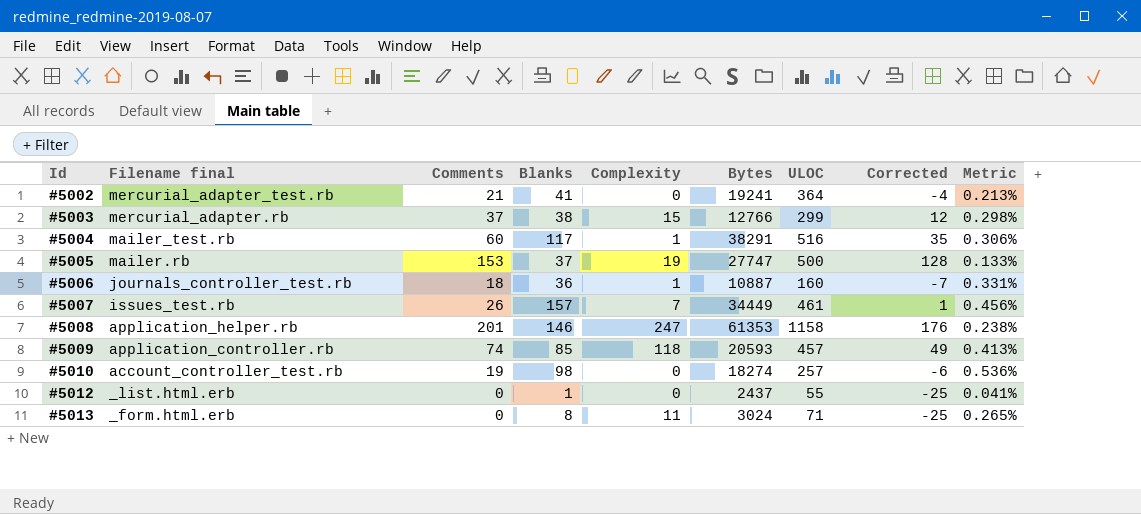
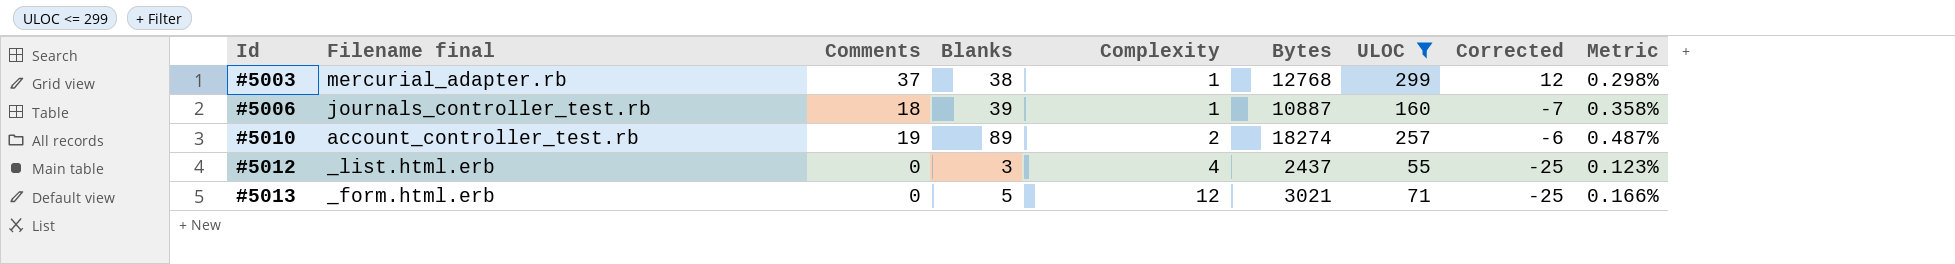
filter: none -> ULOC <= 299
#5003 | Complexity: 15 -> 1
#5003 | Bytes: 12766 -> 12768
#5006 | Blanks: 36 -> 39
#5006 | Metric: 0.331% -> 0.358%
#5010 | Blanks: 98 -> 89
#5010 | Complexity: 0 -> 2
#5010 | Metric: 0.536% -> 0.487%
#5012 | Blanks: 1 -> 3
#5012 | Complexity: 0 -> 4
#5012 | Metric: 0.041% -> 0.123%
#5013 | Blanks: 8 -> 5
#5013 | Complexity: 11 -> 12
#5013 | Bytes: 3024 -> 3021
#5013 | Metric: 0.265% -> 0.166%

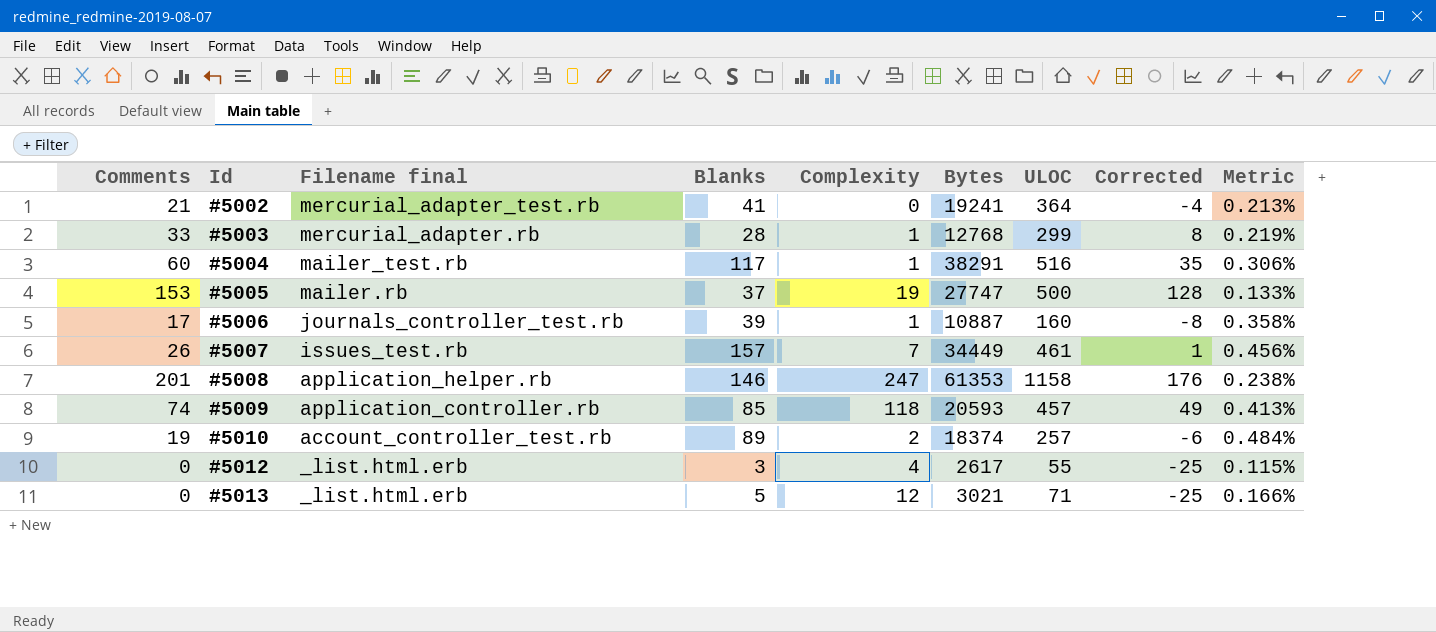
filter: ULOC <= 299 -> none
column Comments | position: 3 -> 1
#5003 | Comments: 37 -> 33
#5003 | Blanks: 38 -> 28
#5003 | Corrected: 12 -> 8
#5003 | Metric: 0.298% -> 0.219%
#5006 | Comments: 18 -> 17
#5006 | Corrected: -7 -> -8
#5010 | Bytes: 18274 -> 18374
#5010 | Metric: 0.487% -> 0.484%
#5012 | Bytes: 2437 -> 2617
#5012 | Metric: 0.123% -> 0.115%
#5013 | Filename final: _form.html.erb -> _list.html.erb

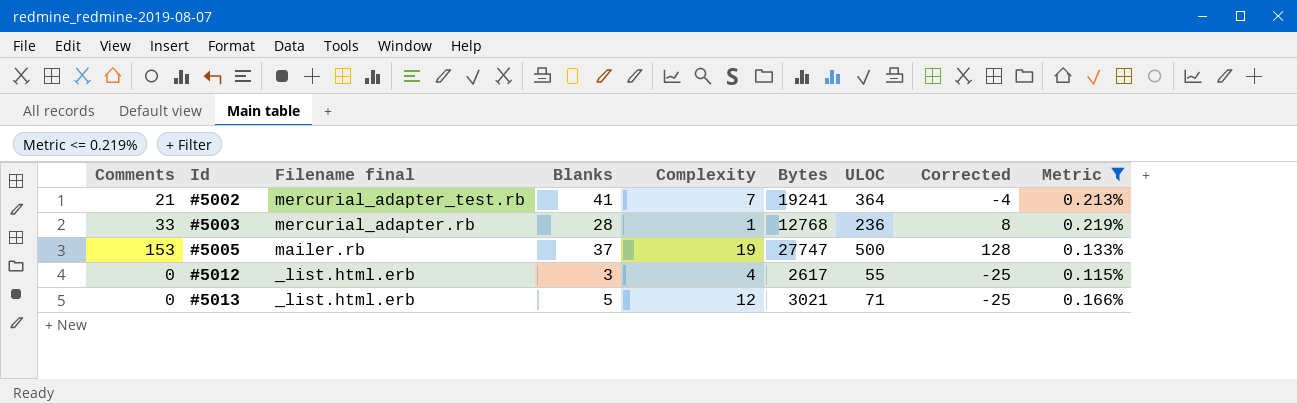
filter: none -> Metric <= 0.219%
#5002 | Complexity: 0 -> 7
#5003 | ULOC: 299 -> 236

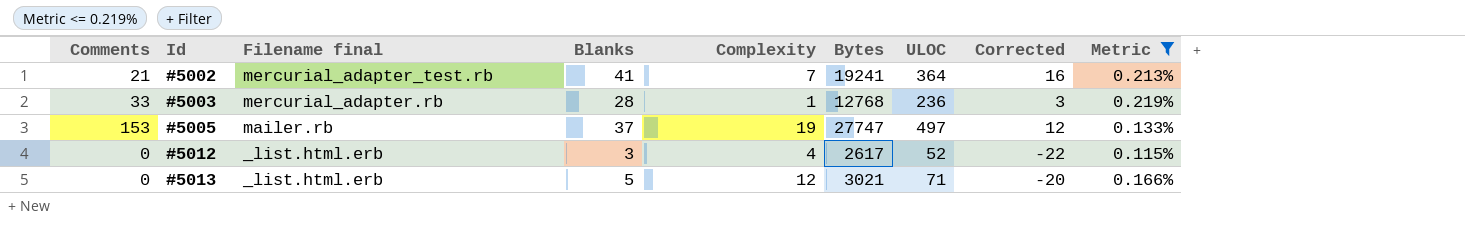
column Corrected | formula: [Comments] - 25 -> [Blanks] - 25
#5005 | ULOC: 500 -> 497
#5012 | ULOC: 55 -> 52

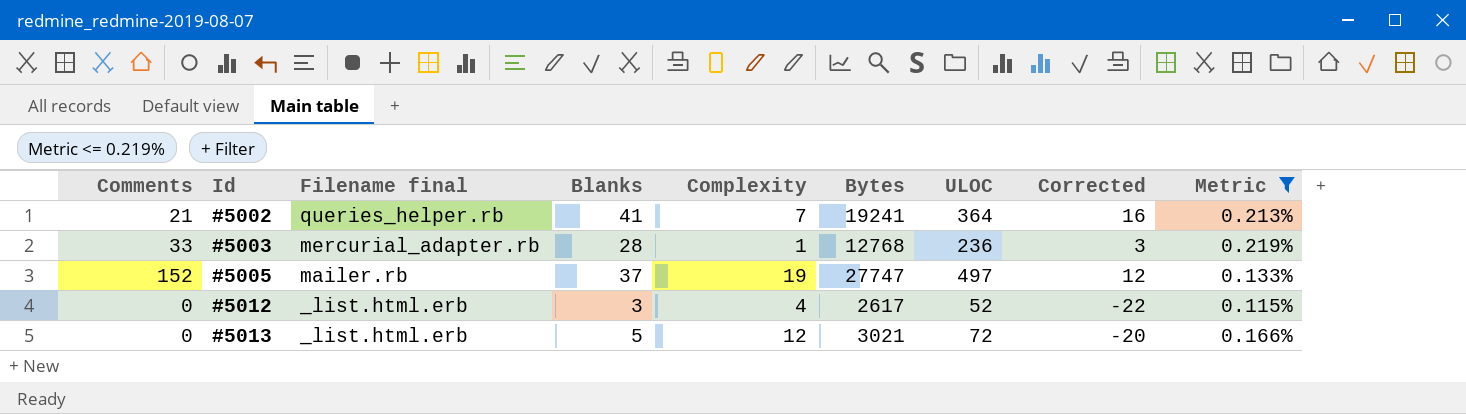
#5002 | Filename final: mercurial_adapter_test.rb -> queries_helper.rb
#5005 | Comments: 153 -> 152
#5013 | ULOC: 71 -> 72

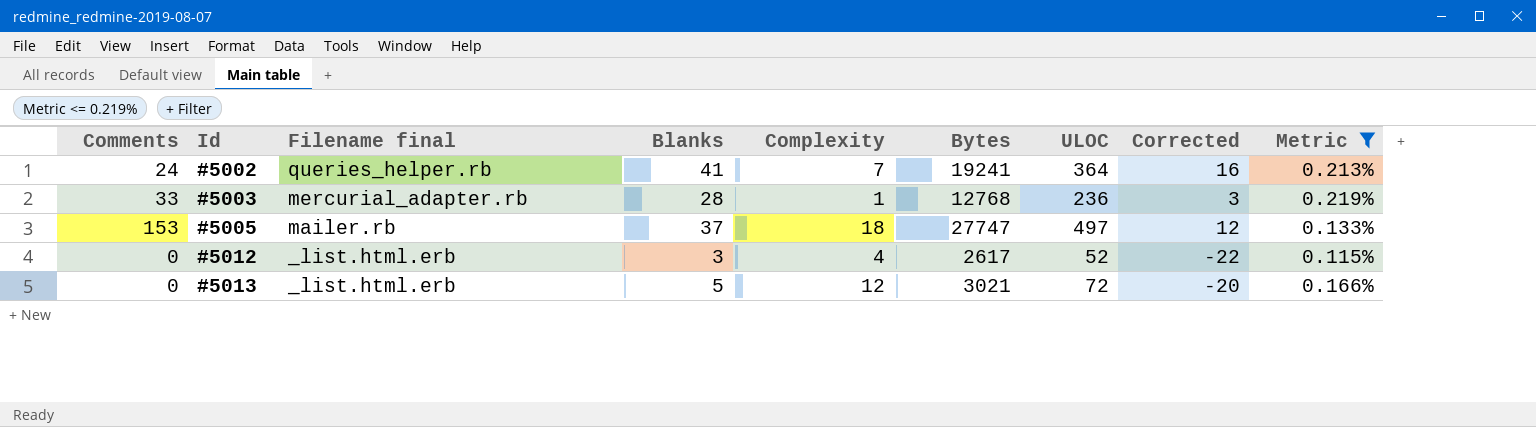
#5002 | Comments: 21 -> 24
#5005 | Comments: 152 -> 153
#5005 | Complexity: 19 -> 18

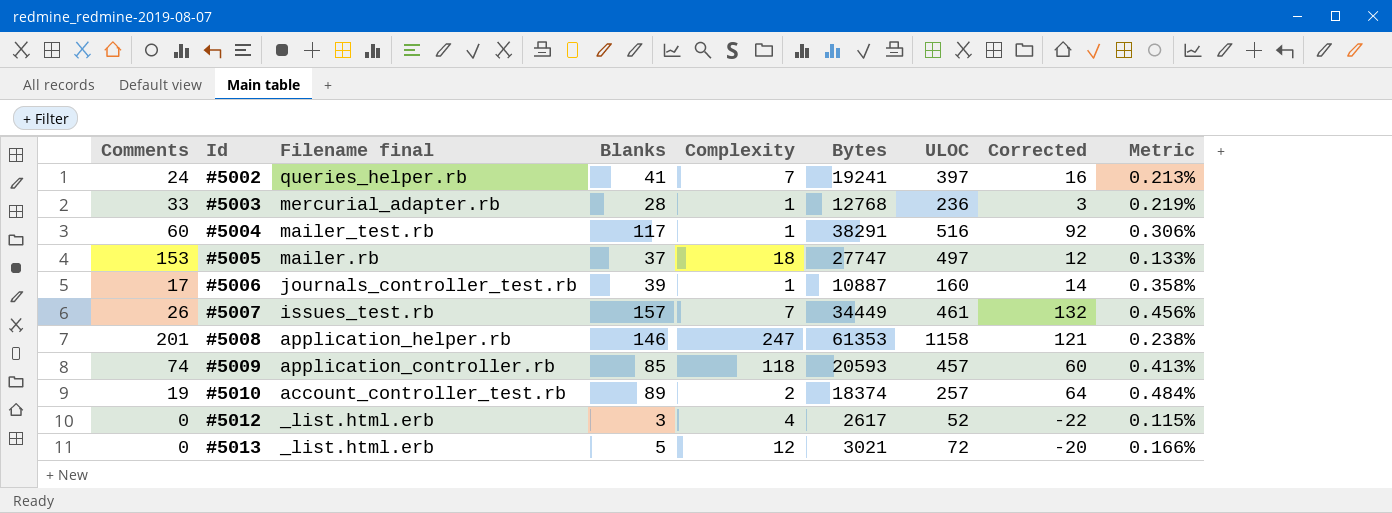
filter: Metric <= 0.219% -> none
#5002 | ULOC: 364 -> 397

